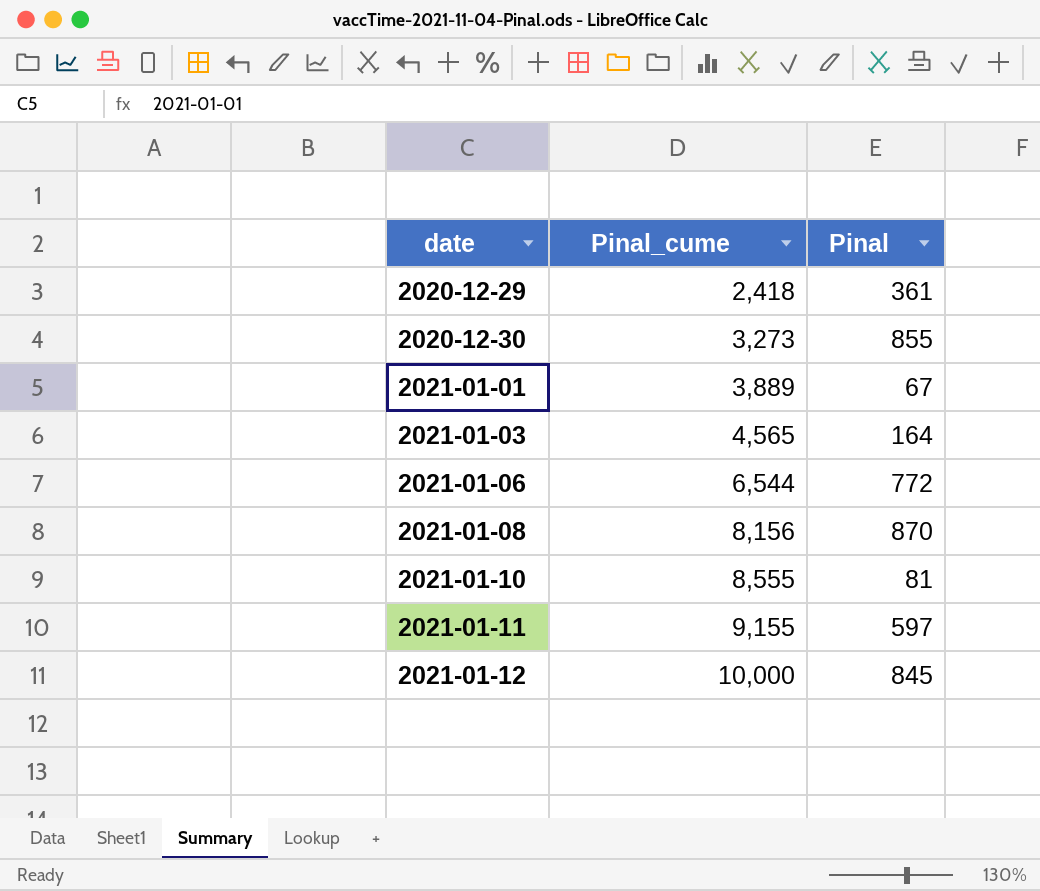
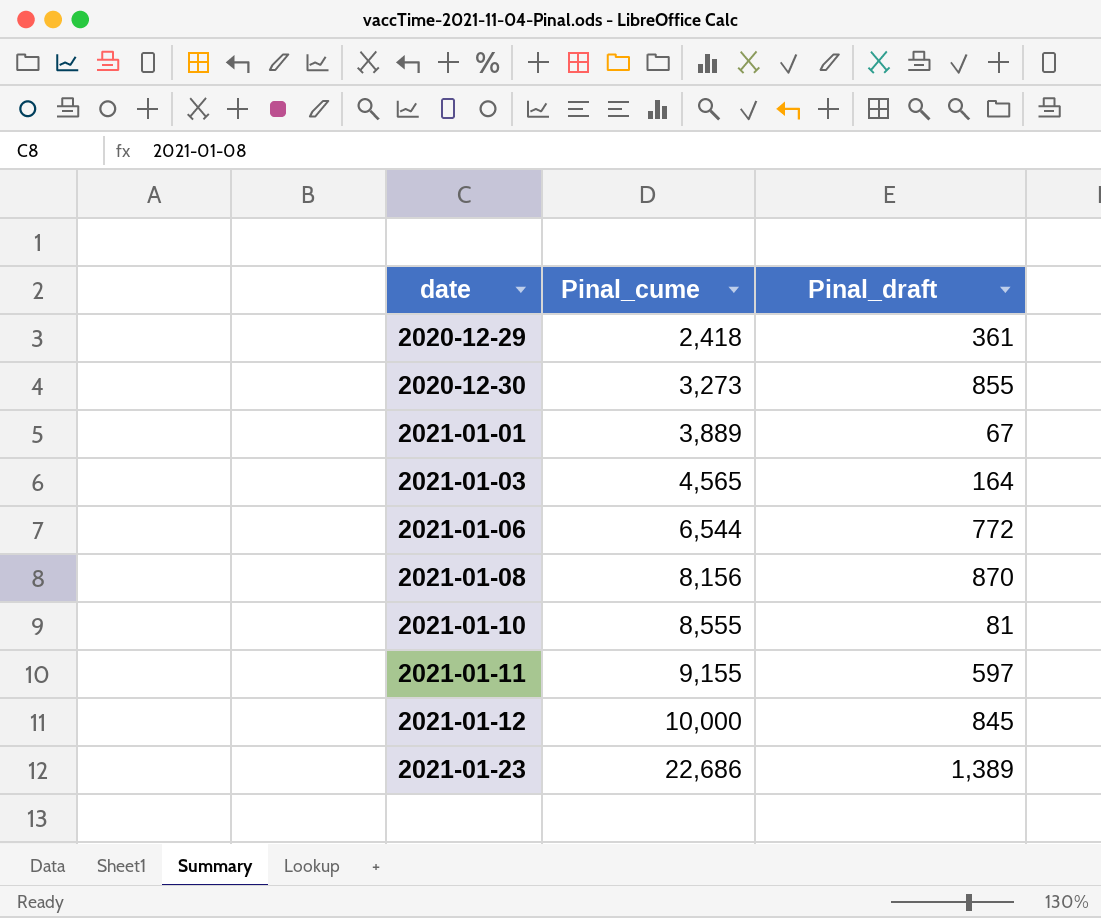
column name: Pinal -> Pinal_draft
row 2021-01-23: none -> 22,686 | 1,389

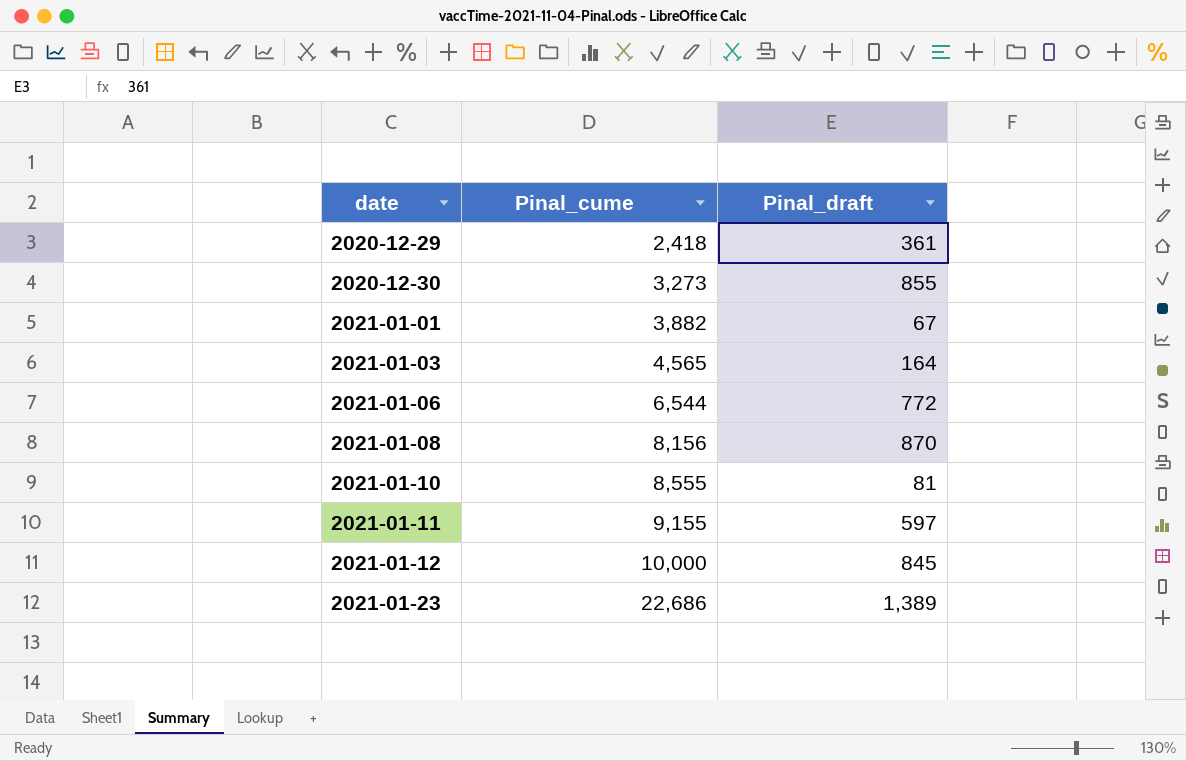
2021-01-01 | Pinal_cume: 3,889 -> 3,882

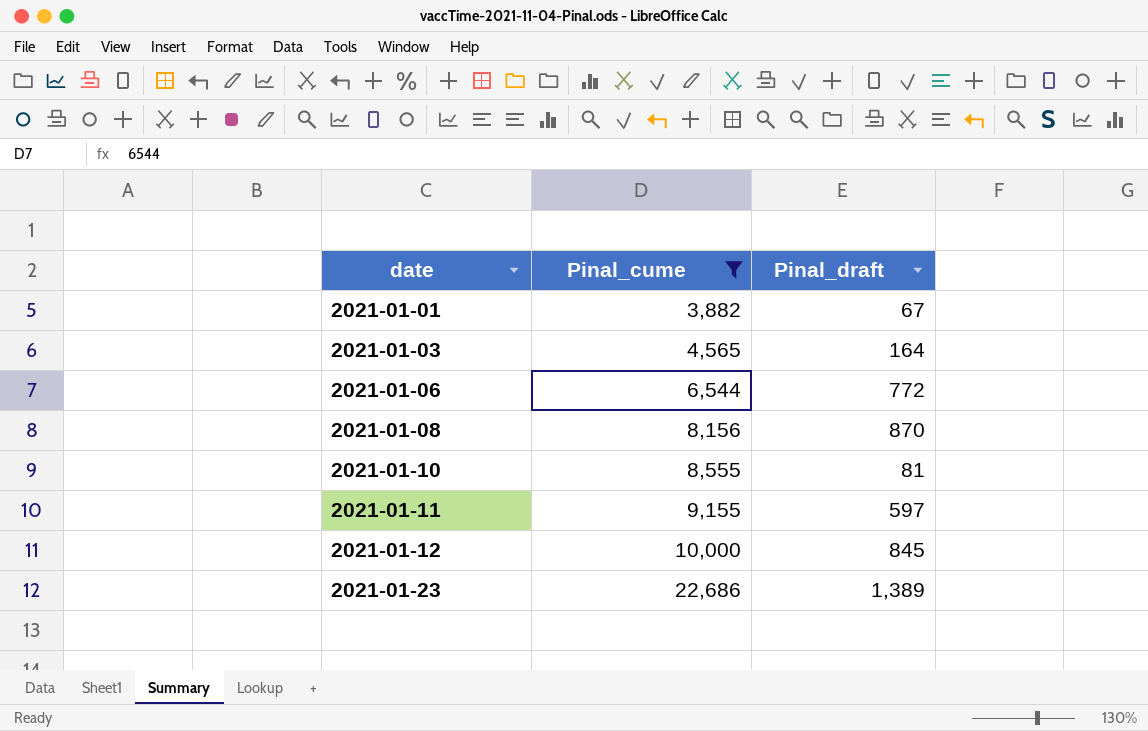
filter: none -> Pinal_cume >= 3,882

